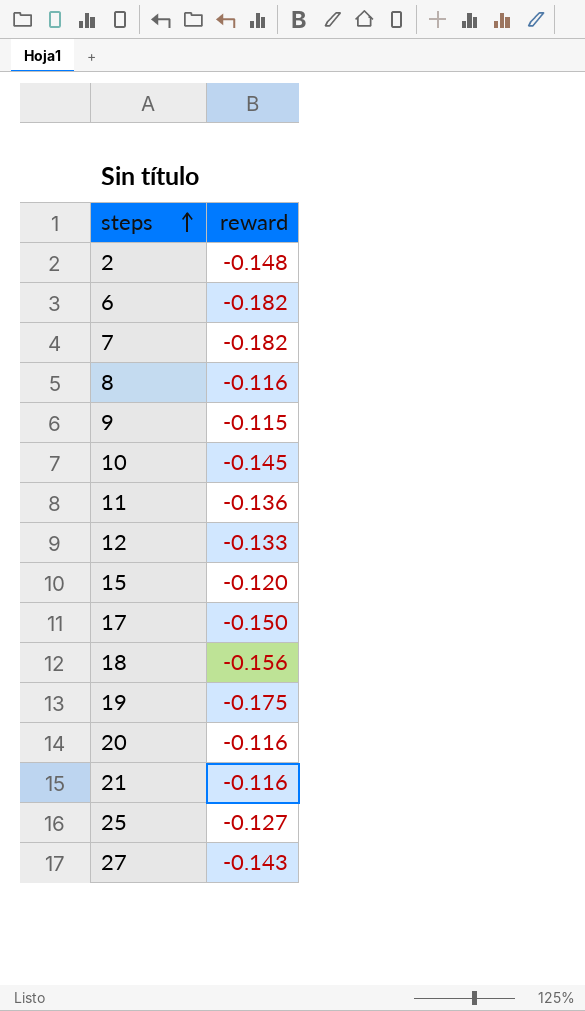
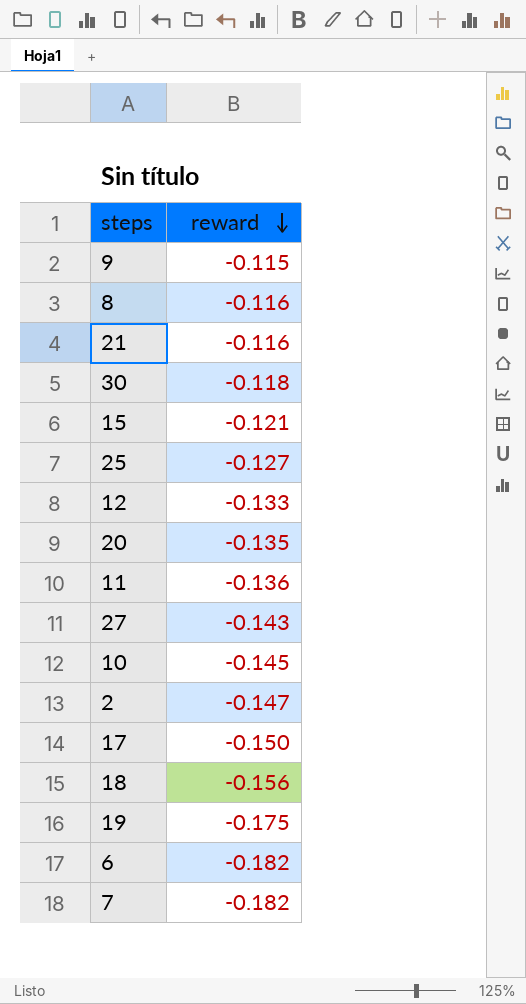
row order: steps ascending -> reward descending
row 30: none -> -0.118
15 | reward: -0.120 -> -0.121
20 | reward: -0.116 -> -0.135
2 | reward: -0.148 -> -0.147

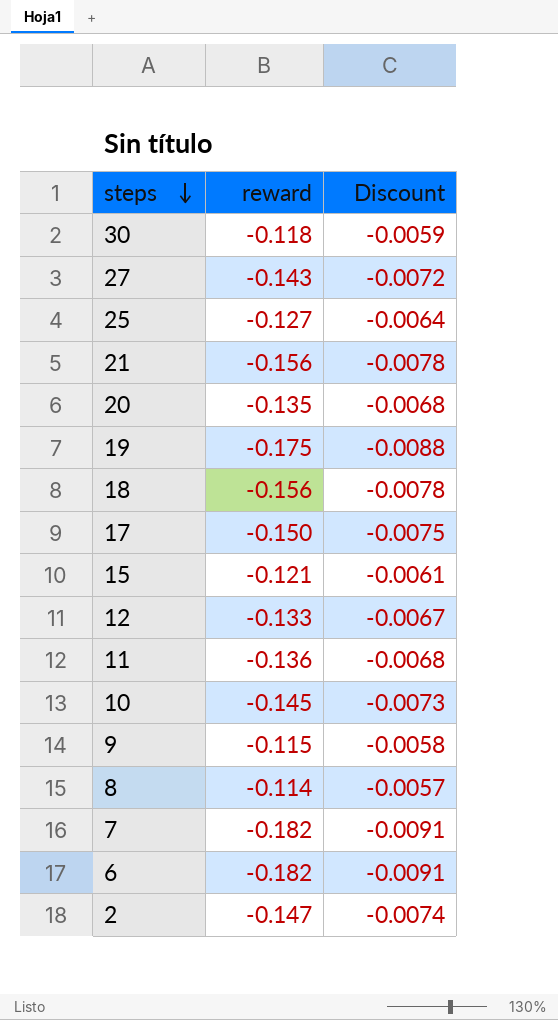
row order: reward descending -> steps descending
column Discount | formula: none -> [reward] * 0.05
21 | reward: -0.116 -> -0.156
8 | reward: -0.116 -> -0.114

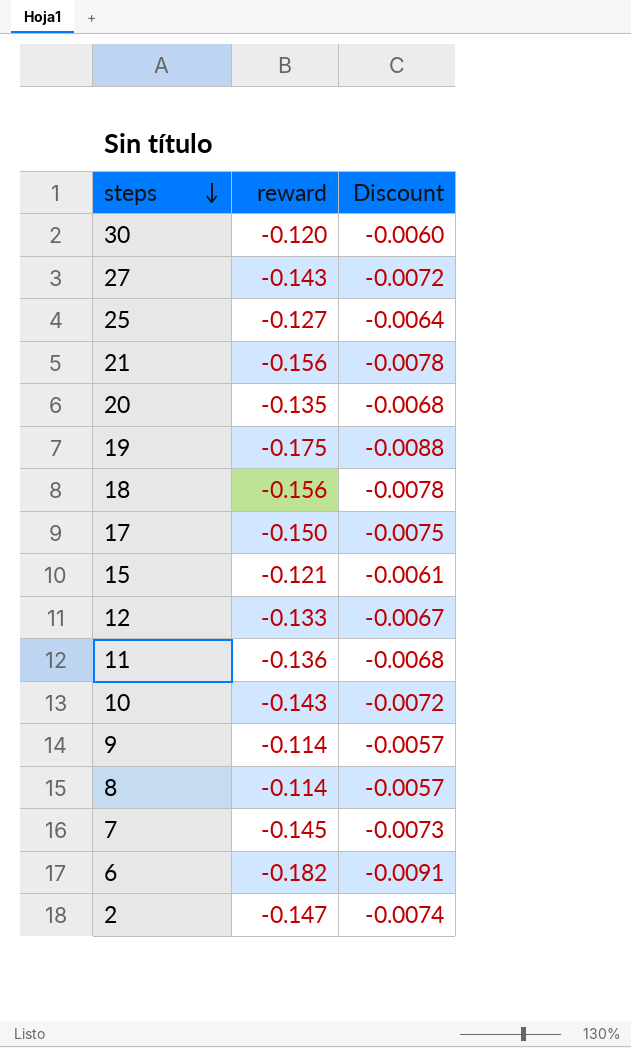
30 | reward: -0.118 -> -0.120
30 | Discount: -0.0059 -> -0.0060
10 | reward: -0.145 -> -0.143
10 | Discount: -0.0073 -> -0.0072
9 | reward: -0.115 -> -0.114
9 | Discount: -0.0058 -> -0.0057
7 | reward: -0.182 -> -0.145
7 | Discount: -0.0091 -> -0.0073

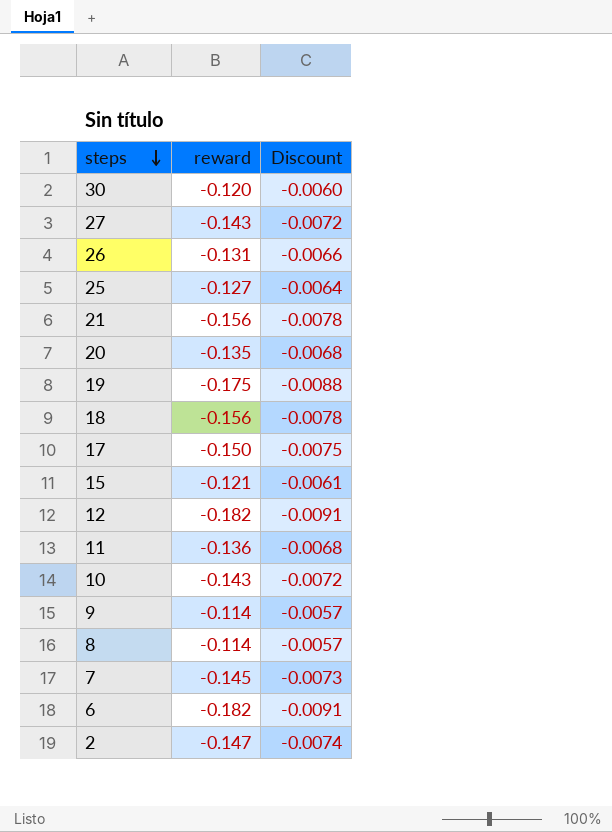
row 26: none -> -0.131 | -0.0066
12 | reward: -0.133 -> -0.182
12 | Discount: -0.0067 -> -0.0091

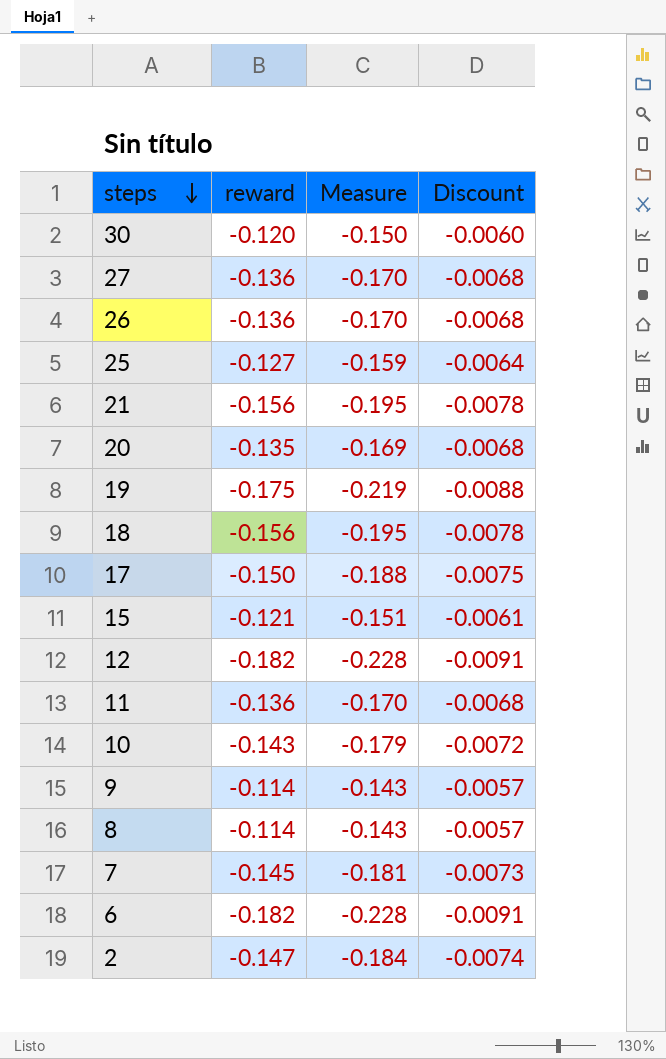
column Measure | formula: none -> [reward] * 1.25
27 | reward: -0.143 -> -0.136
27 | Discount: -0.0072 -> -0.0068
26 | reward: -0.131 -> -0.136
26 | Discount: -0.0066 -> -0.0068

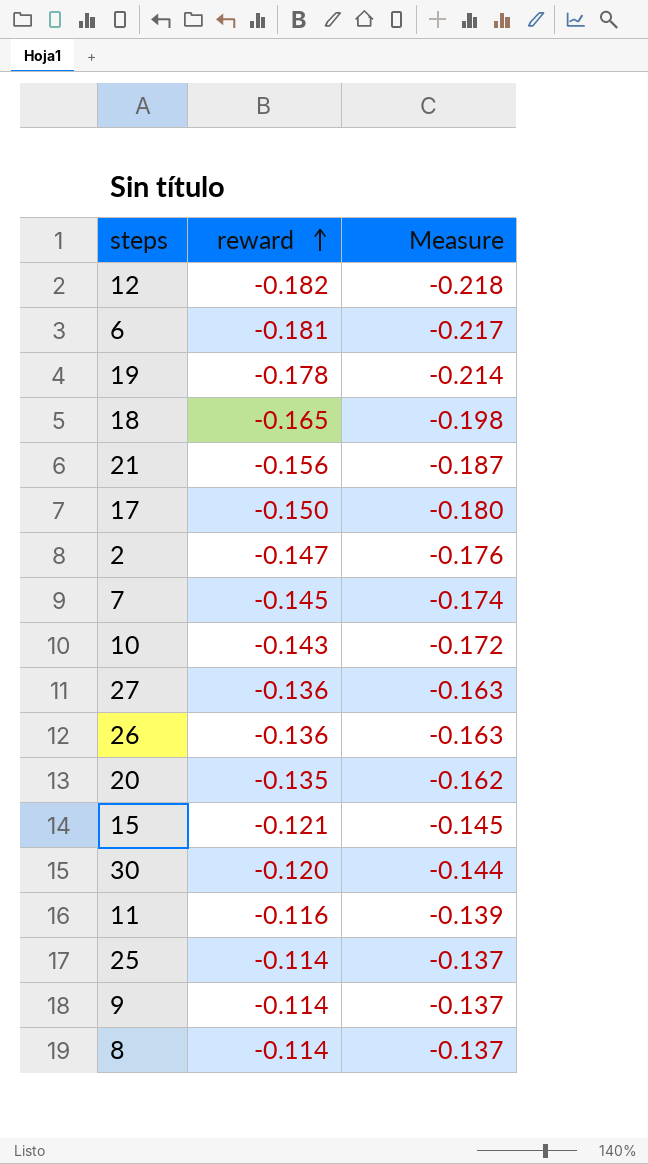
row order: steps descending -> reward ascending
column Discount | formula: [reward] * 0.05 -> none
column Measure | formula: [reward] * 1.25 -> [reward] * 1.2
6 | reward: -0.182 -> -0.181
19 | reward: -0.175 -> -0.178
18 | reward: -0.156 -> -0.165
11 | reward: -0.136 -> -0.116
25 | reward: -0.127 -> -0.114

